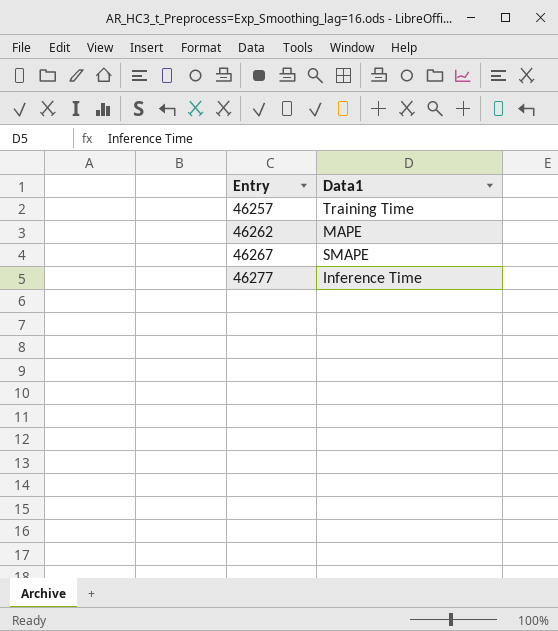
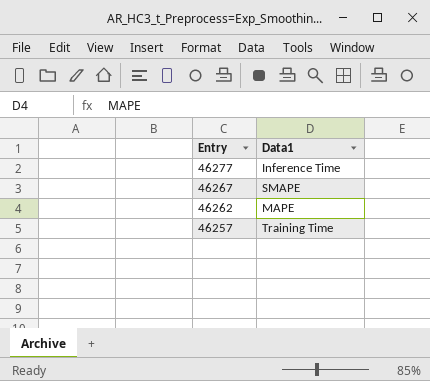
row order: Entry ascending -> Entry descending

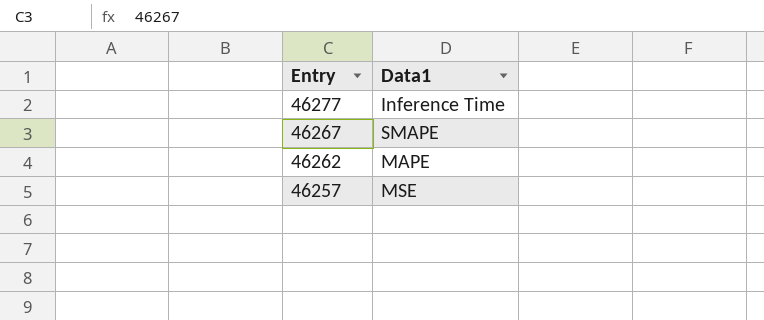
46257 | Data1: Training Time -> MSE

